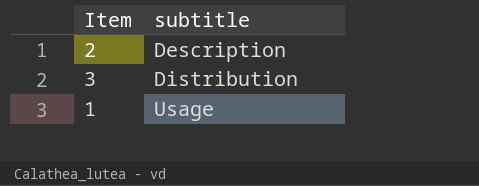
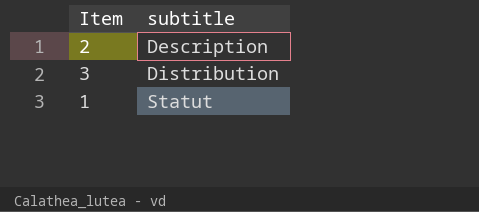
1 | subtitle: Usage -> Statut

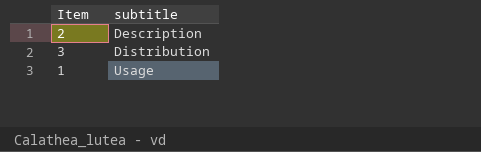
1 | subtitle: Statut -> Usage

